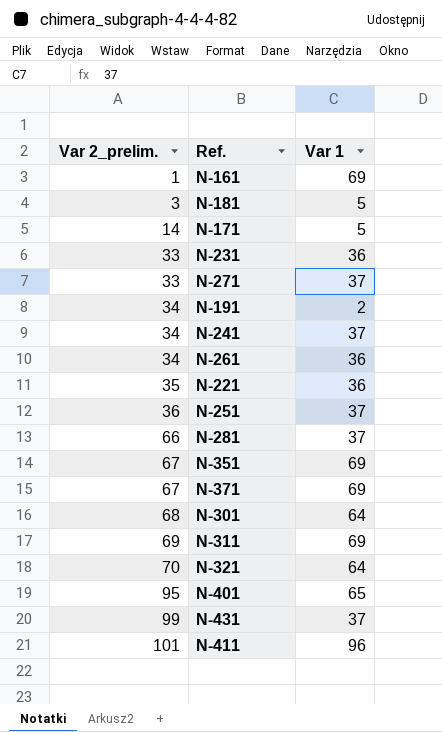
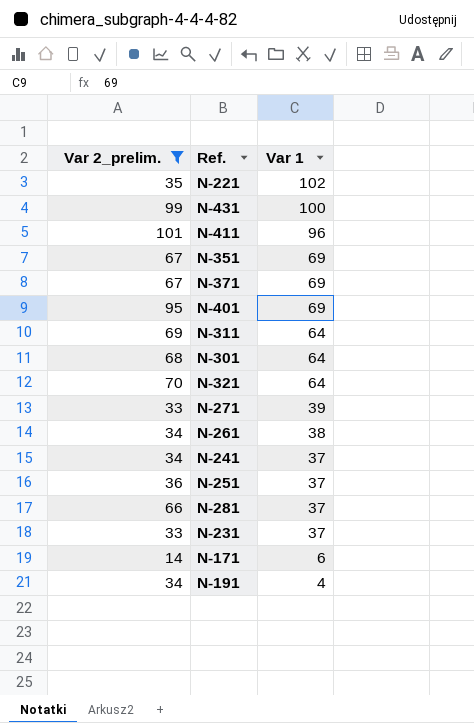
filter: none -> Var 2_prelim. >= 14
row order: Var 2_prelim. ascending -> Var 1 descending
N-221 | Var 1: 36 -> 102
N-431 | Var 1: 37 -> 100
N-401 | Var 1: 65 -> 69
N-311 | Var 1: 69 -> 64
N-271 | Var 1: 37 -> 39
N-261 | Var 1: 36 -> 38
N-231 | Var 1: 36 -> 37
N-171 | Var 1: 5 -> 6
N-191 | Var 1: 2 -> 4

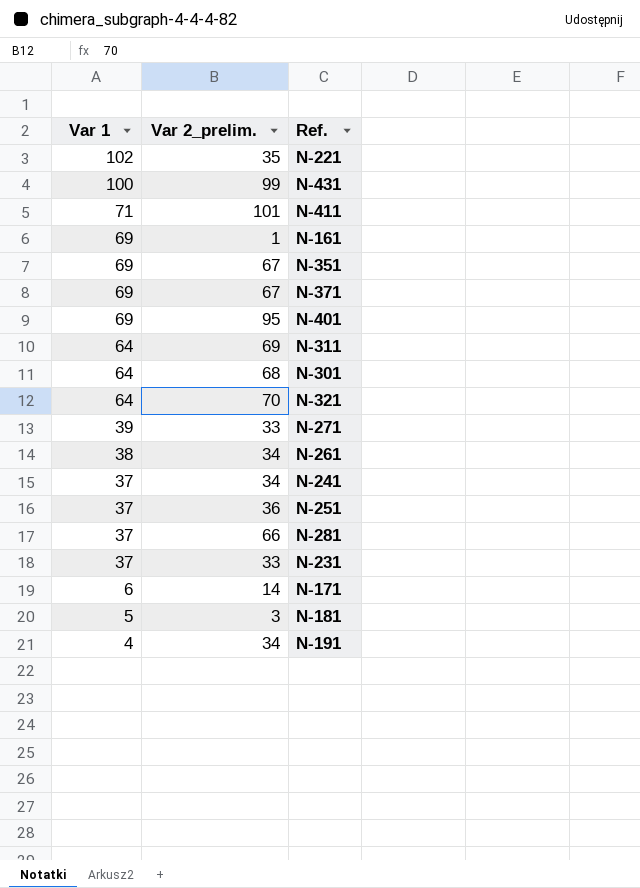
filter: Var 2_prelim. >= 14 -> none
column Var 1 | position: 3 -> 1
N-411 | Var 1: 96 -> 71

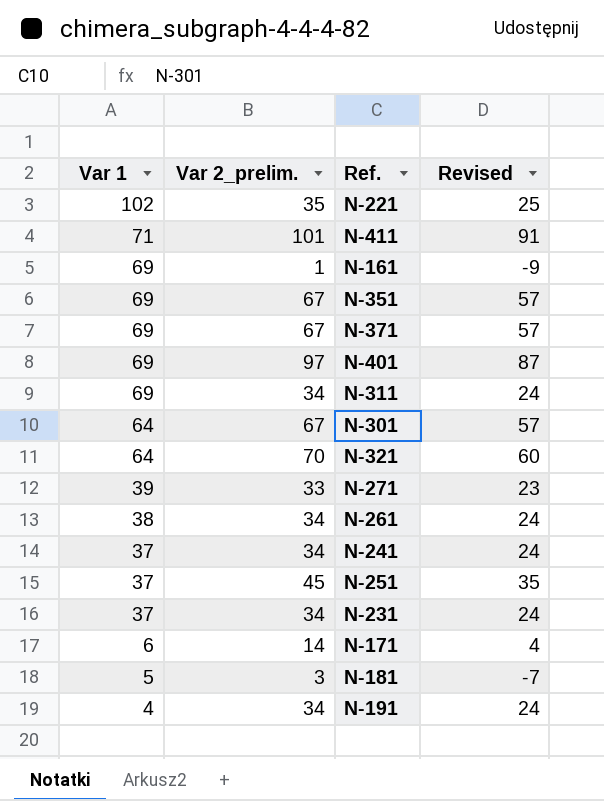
column Revised | formula: none -> [Var 2_prelim.] - 10
row N-431: 100 | 99 -> none
row N-281: 37 | 66 -> none
N-401 | Var 2_prelim.: 95 -> 97
N-311 | Var 1: 64 -> 69
N-311 | Var 2_prelim.: 69 -> 34
N-301 | Var 2_prelim.: 68 -> 67
N-251 | Var 2_prelim.: 36 -> 45
N-231 | Var 2_prelim.: 33 -> 34

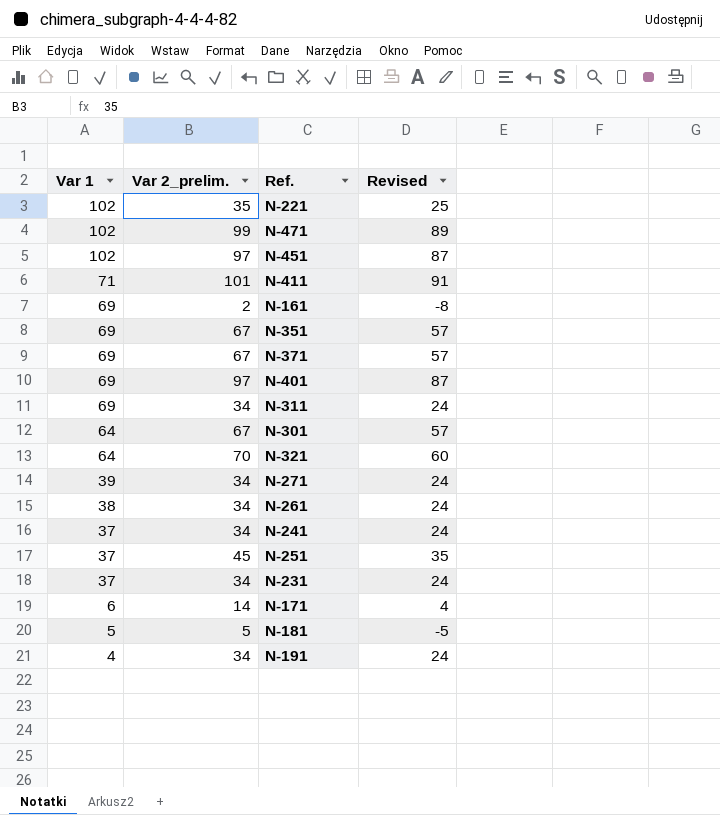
row N-471: none -> 102 | 99 | 89
row N-451: none -> 102 | 97 | 87
N-161 | Var 2_prelim.: 1 -> 2
N-161 | Revised: -9 -> -8
N-271 | Var 2_prelim.: 33 -> 34
N-271 | Revised: 23 -> 24
N-181 | Var 2_prelim.: 3 -> 5
N-181 | Revised: -7 -> -5

